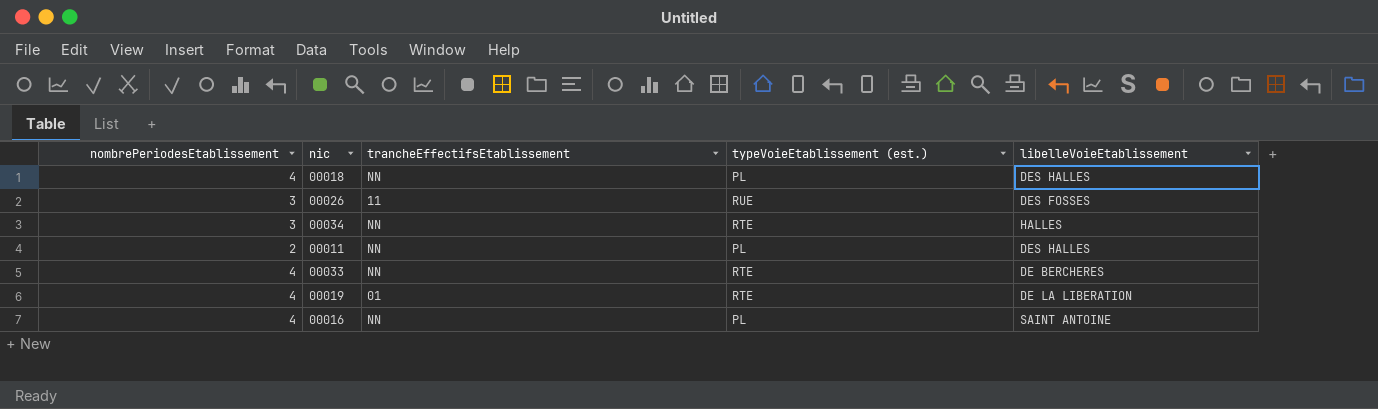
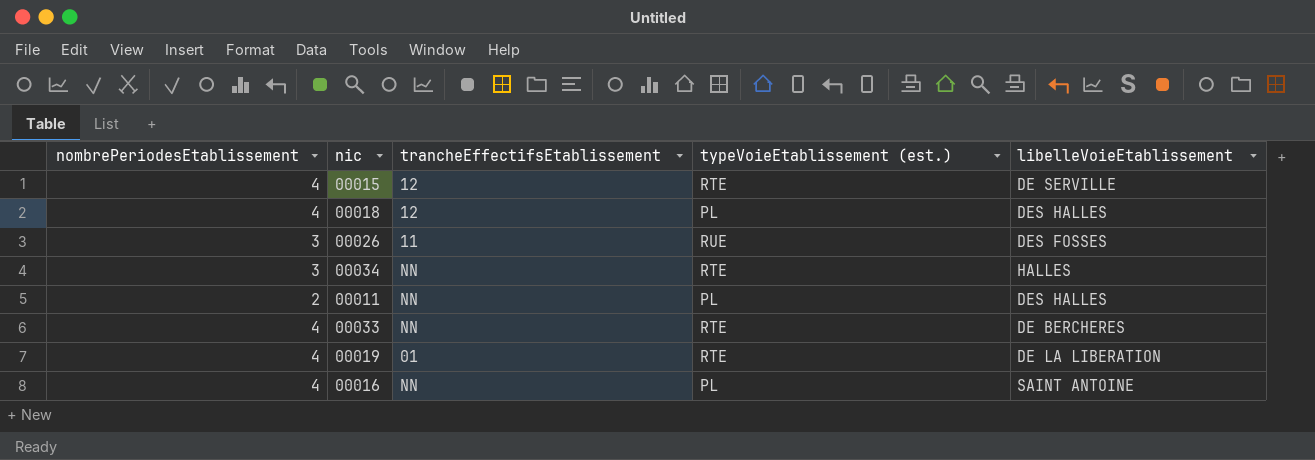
row 00015: none -> 4 | 12 | RTE | DE SERVILLE
00018 | trancheEffectifsEtablissement: NN -> 12

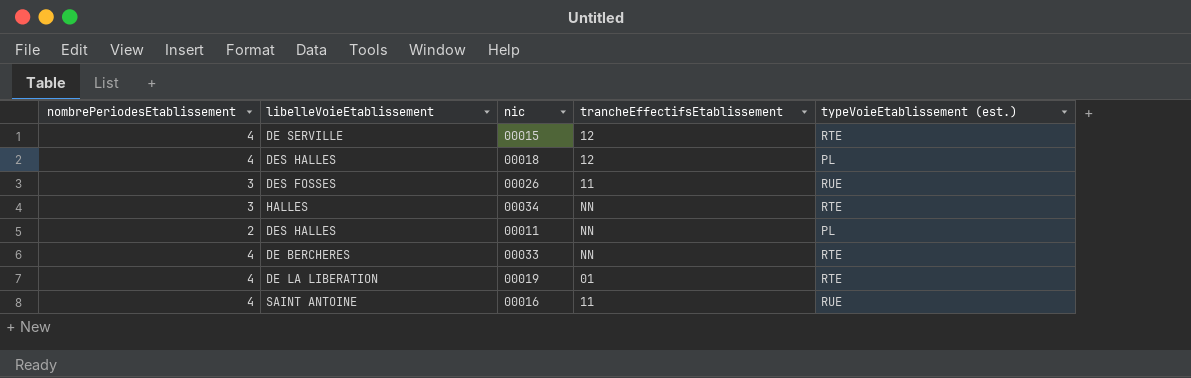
column libelleVoieEtablissement | position: 5 -> 2
00016 | trancheEffectifsEtablissement: NN -> 11
00016 | typeVoieEtablissement (est.): PL -> RUE

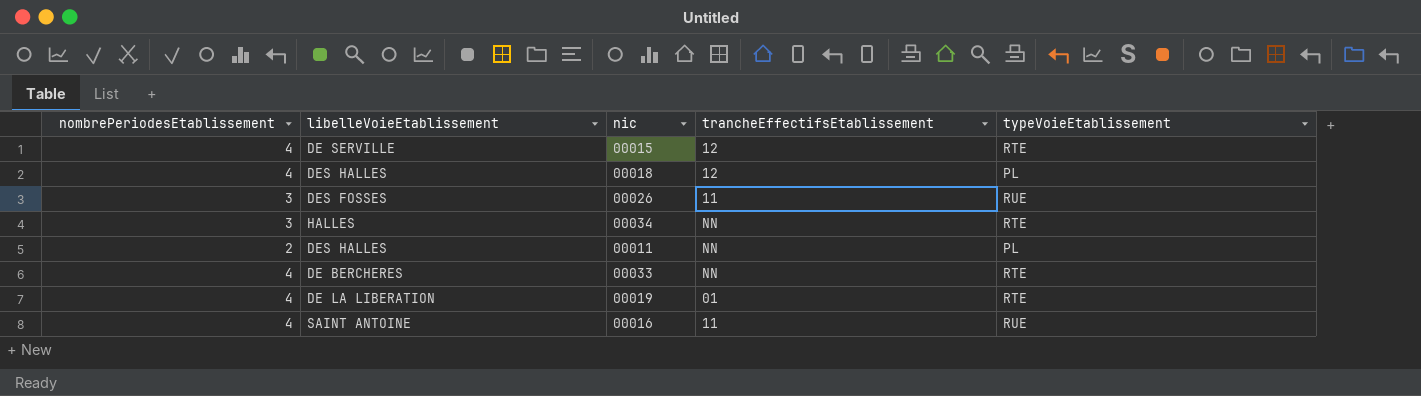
column name: typeVoieEtablissement (est.) -> typeVoieEtablissement

